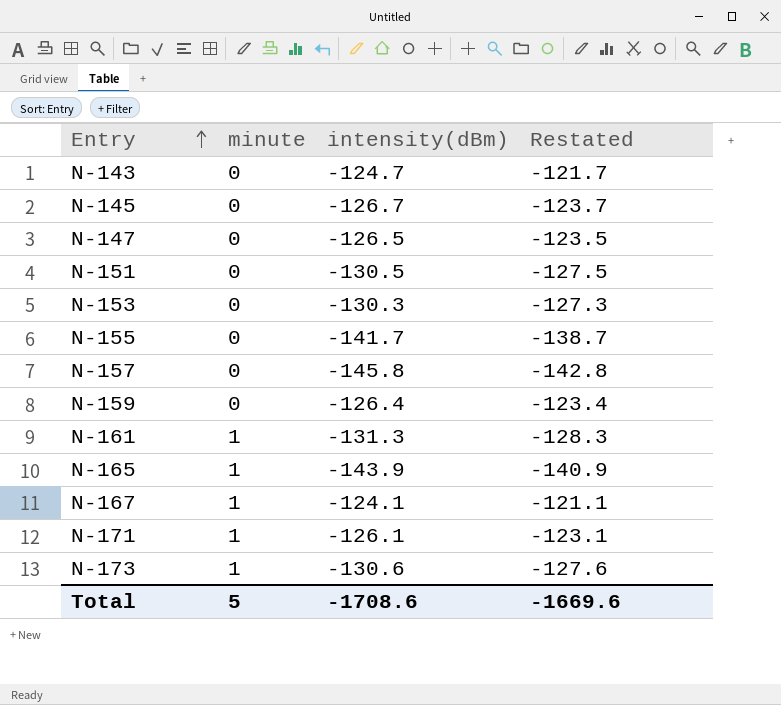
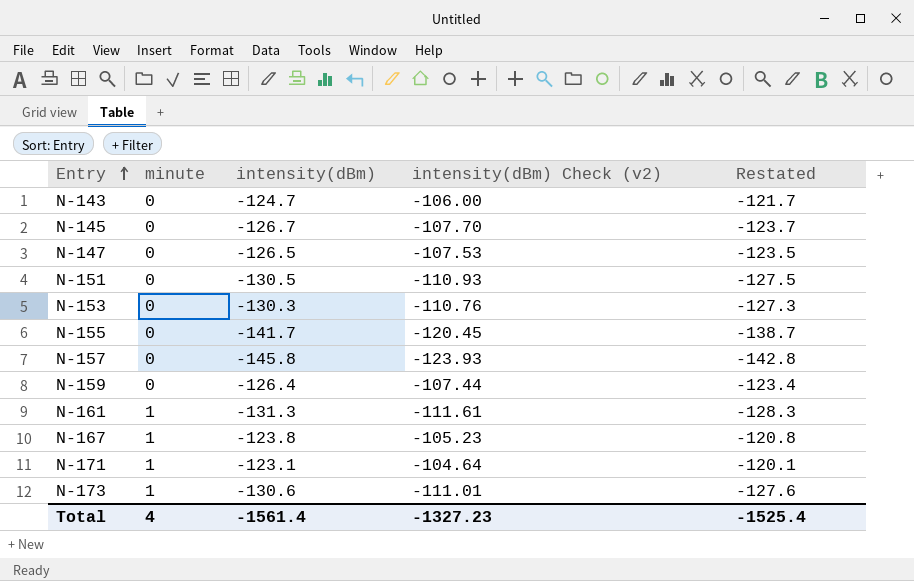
column intensity(dBm) Check (v2) | formula: none -> [intensity(dBm)] * 0.85
row N-165: 1 | -143.9 | -140.9 -> none
N-167 | intensity(dBm): -124.1 -> -123.8
N-167 | Restated: -121.1 -> -120.8
N-171 | intensity(dBm): -126.1 -> -123.1
N-171 | Restated: -123.1 -> -120.1
Total | minute: 5 -> 4
Total | intensity(dBm): -1708.6 -> -1561.4
Total | Restated: -1669.6 -> -1525.4

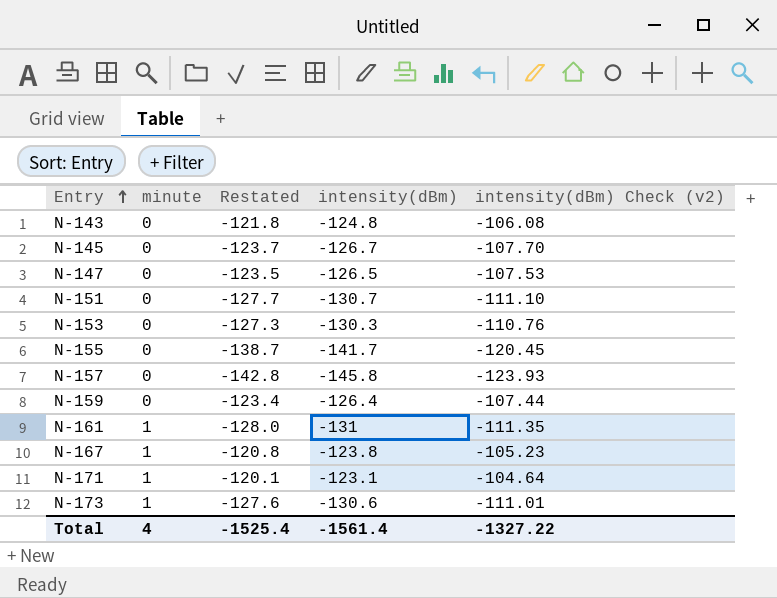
column Restated | position: 5 -> 3
N-143 | Restated: -121.7 -> -121.8
N-143 | intensity(dBm): -124.7 -> -124.8
N-143 | intensity(dBm) Check (v2): -106.00 -> -106.08
N-151 | Restated: -127.5 -> -127.7
N-151 | intensity(dBm): -130.5 -> -130.7
N-151 | intensity(dBm) Check (v2): -110.93 -> -111.10
N-161 | Restated: -128.3 -> -128.0
N-161 | intensity(dBm): -131.3 -> -131
N-161 | intensity(dBm) Check (v2): -111.61 -> -111.35
Total | intensity(dBm) Check (v2): -1327.23 -> -1327.22

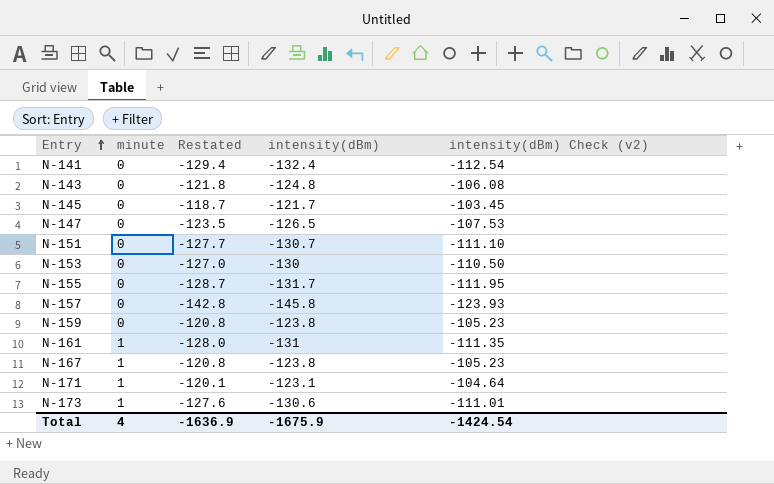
row N-141: none -> 0 | -129.4 | -132.4 | -112.54
N-145 | Restated: -123.7 -> -118.7
N-145 | intensity(dBm): -126.7 -> -121.7
N-145 | intensity(dBm) Check (v2): -107.70 -> -103.45
N-153 | Restated: -127.3 -> -127.0
N-153 | intensity(dBm): -130.3 -> -130
N-153 | intensity(dBm) Check (v2): -110.76 -> -110.50
N-155 | Restated: -138.7 -> -128.7
N-155 | intensity(dBm): -141.7 -> -131.7
N-155 | intensity(dBm) Check (v2): -120.45 -> -111.95
N-159 | Restated: -123.4 -> -120.8
N-159 | intensity(dBm): -126.4 -> -123.8
N-159 | intensity(dBm) Check (v2): -107.44 -> -105.23
Total | Restated: -1525.4 -> -1636.9
Total | intensity(dBm): -1561.4 -> -1675.9
Total | intensity(dBm) Check (v2): -1327.22 -> -1424.54

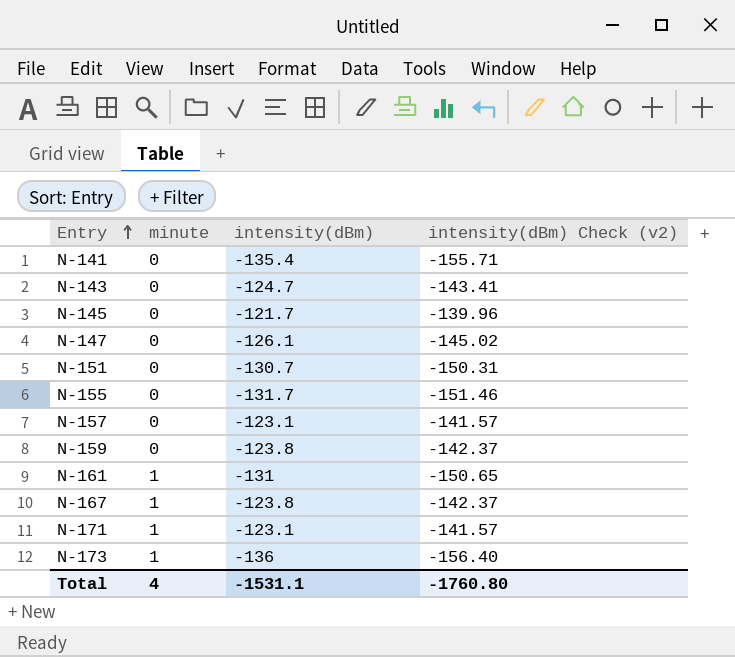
column Restated | formula: [intensity(dBm)] + 3 -> none
column intensity(dBm) Check (v2) | formula: [intensity(dBm)] * 0.85 -> [intensity(dBm)] * 1.15
row N-153: 0 | -127.0 | -130 | -110.50 -> none
N-141 | intensity(dBm): -132.4 -> -135.4
N-143 | intensity(dBm): -124.8 -> -124.7
N-147 | intensity(dBm): -126.5 -> -126.1
N-157 | intensity(dBm): -145.8 -> -123.1
N-173 | intensity(dBm): -130.6 -> -136
Total | intensity(dBm): -1675.9 -> -1531.1
Total | intensity(dBm) Check (v2): -1424.54 -> -1760.80

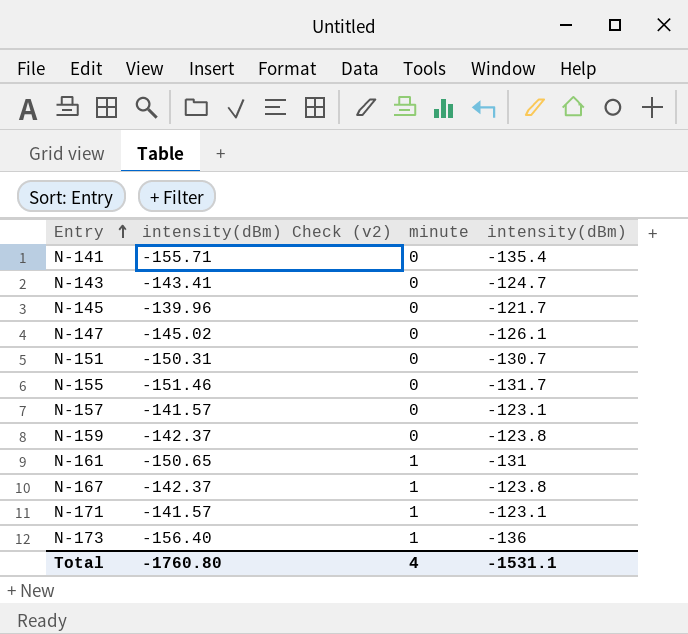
column intensity(dBm) Check (v2) | position: 4 -> 2

